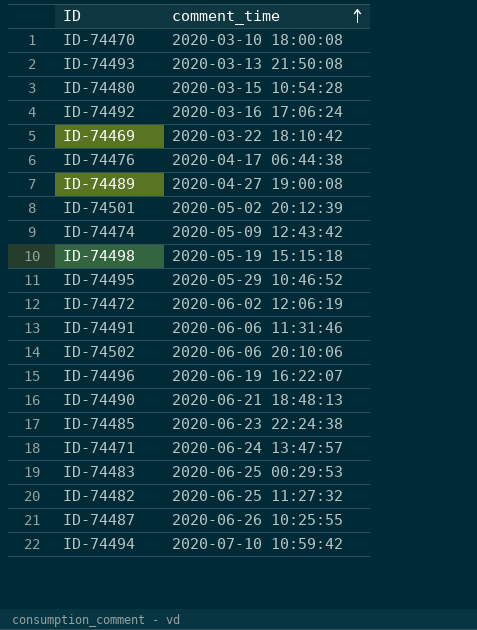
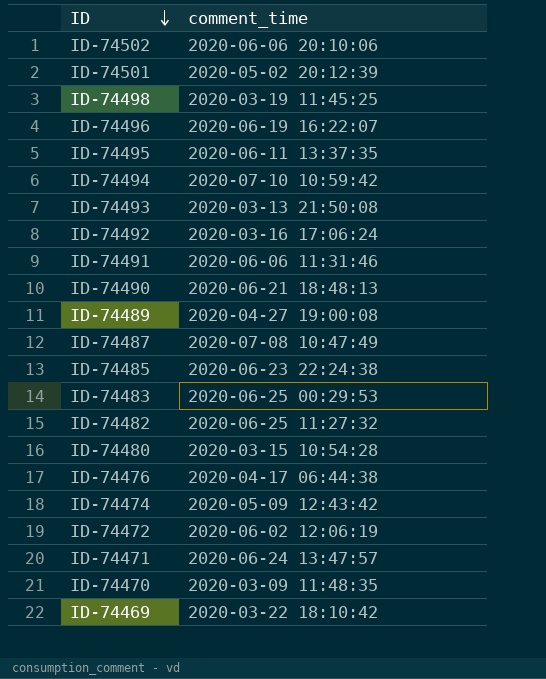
row order: comment_time ascending -> ID descending
ID-74498 | comment_time: 2020-05-19 15:15:18 -> 2020-03-19 11:45:25
ID-74495 | comment_time: 2020-05-29 10:46:52 -> 2020-06-11 13:37:35
ID-74487 | comment_time: 2020-06-26 10:25:55 -> 2020-07-08 10:47:49
ID-74470 | comment_time: 2020-03-10 18:00:08 -> 2020-03-09 11:48:35

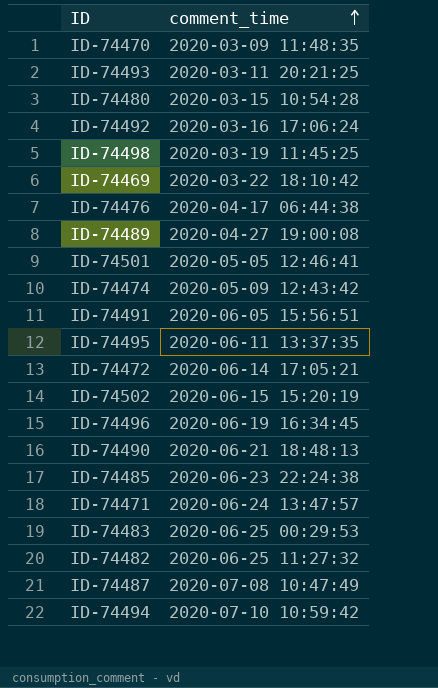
row order: ID descending -> comment_time ascending
ID-74493 | comment_time: 2020-03-13 21:50:08 -> 2020-03-11 20:21:25
ID-74501 | comment_time: 2020-05-02 20:12:39 -> 2020-05-05 12:46:41
ID-74491 | comment_time: 2020-06-06 11:31:46 -> 2020-06-05 15:56:51
ID-74472 | comment_time: 2020-06-02 12:06:19 -> 2020-06-14 17:05:21
ID-74502 | comment_time: 2020-06-06 20:10:06 -> 2020-06-15 15:20:19
ID-74496 | comment_time: 2020-06-19 16:22:07 -> 2020-06-19 16:34:45

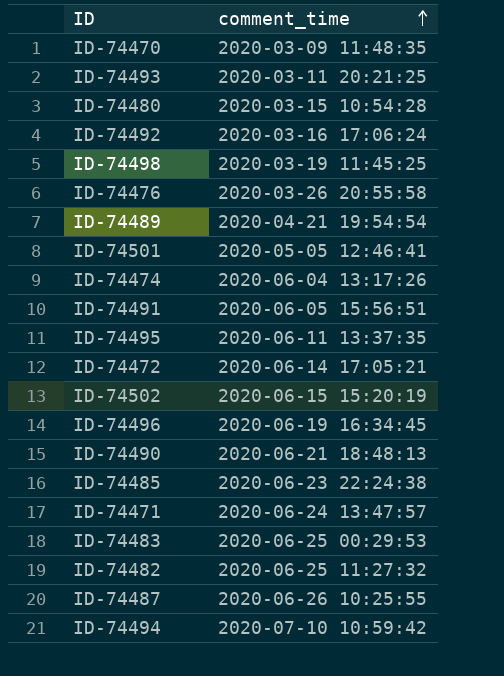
row ID-74469: 2020-03-22 18:10:42 -> none
ID-74476 | comment_time: 2020-04-17 06:44:38 -> 2020-03-26 20:55:58
ID-74489 | comment_time: 2020-04-27 19:00:08 -> 2020-04-21 19:54:54
ID-74474 | comment_time: 2020-05-09 12:43:42 -> 2020-06-04 13:17:26
ID-74487 | comment_time: 2020-07-08 10:47:49 -> 2020-06-26 10:25:55

